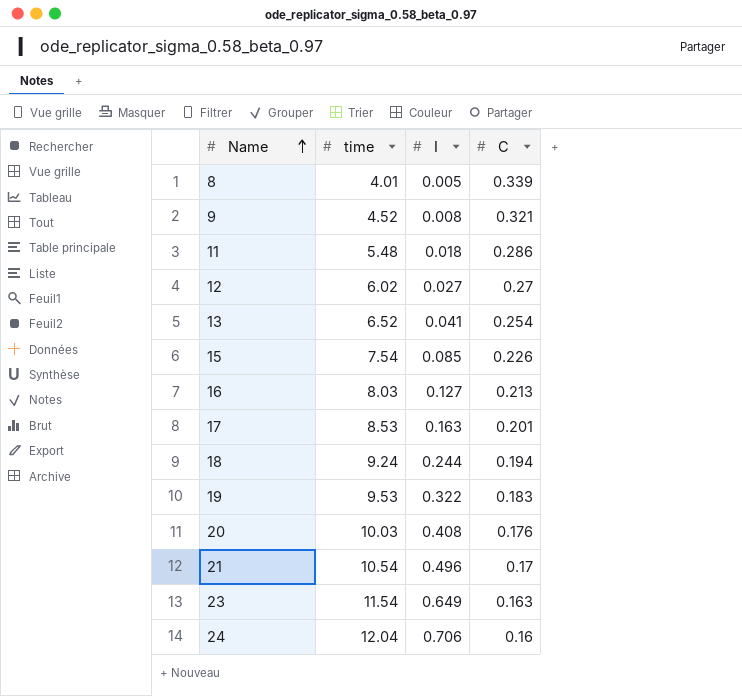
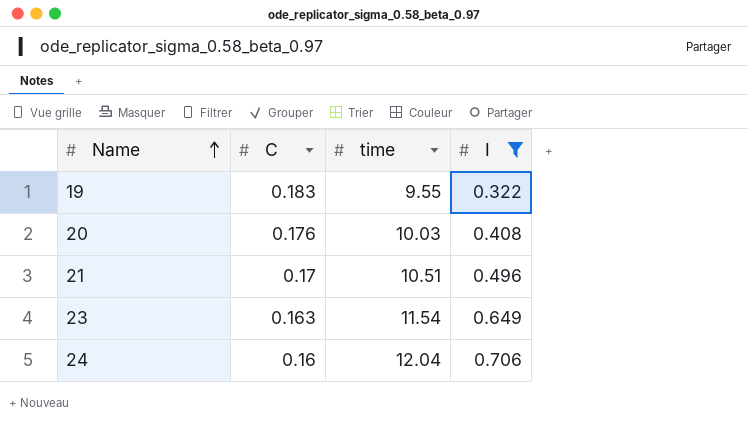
filter: none -> I >= 0.322
column C | position: 4 -> 2
19 | time: 9.53 -> 9.55
21 | time: 10.54 -> 10.51

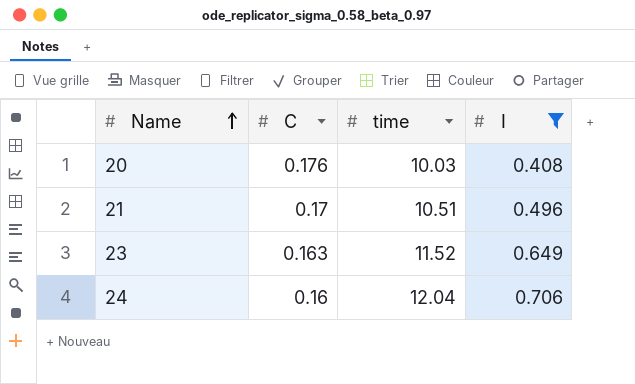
row 19: 0.183 | 9.55 | 0.322 -> none
23 | time: 11.54 -> 11.52

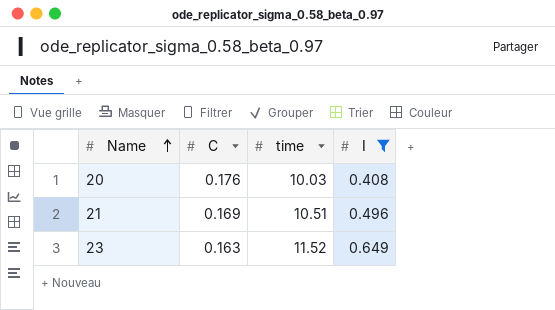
row 24: 0.16 | 12.04 | 0.706 -> none
21 | C: 0.17 -> 0.169

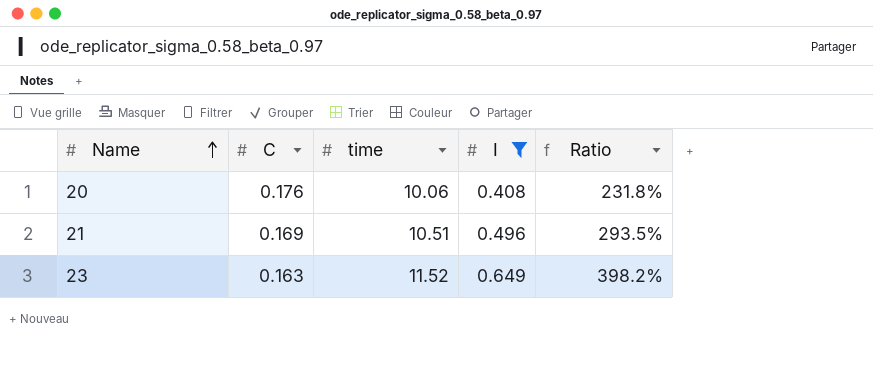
column Ratio | formula: none -> [I] / [C]
20 | time: 10.03 -> 10.06

